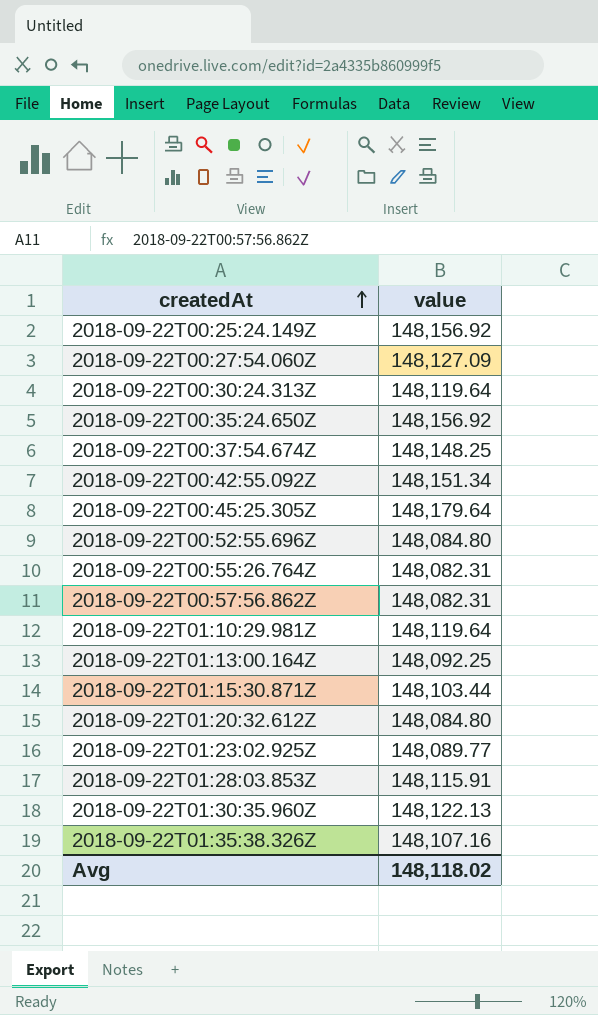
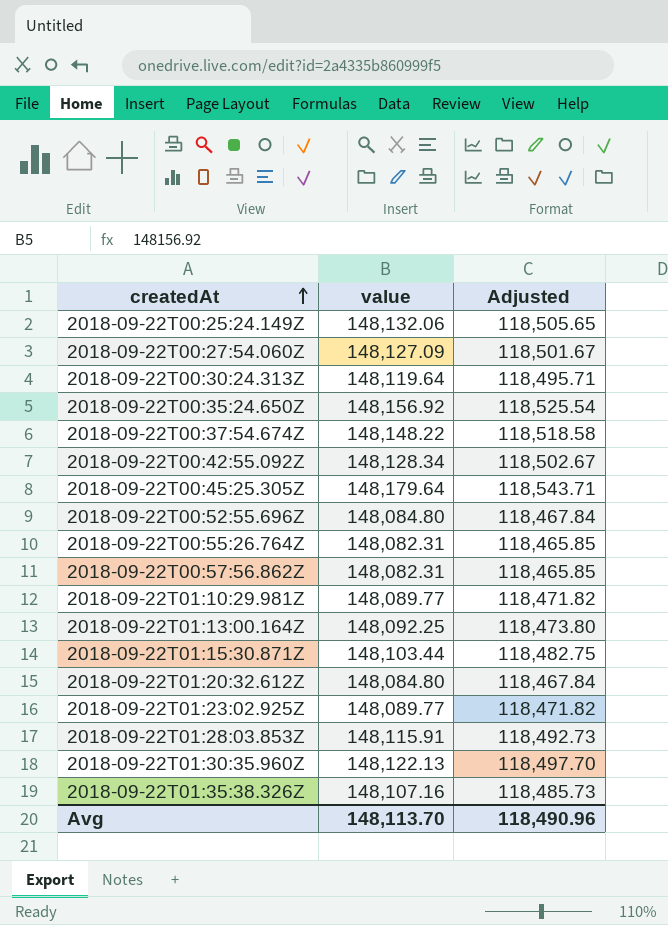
column Adjusted | formula: none -> [value] * 0.8
2018-09-22T00:25:24.149Z | value: 148,156.92 -> 148,132.06
2018-09-22T00:37:54.674Z | value: 148,148.25 -> 148,148.22
2018-09-22T00:42:55.092Z | value: 148,151.34 -> 148,128.34
2018-09-22T01:10:29.981Z | value: 148,119.64 -> 148,089.77
Avg | value: 148,118.02 -> 148,113.70

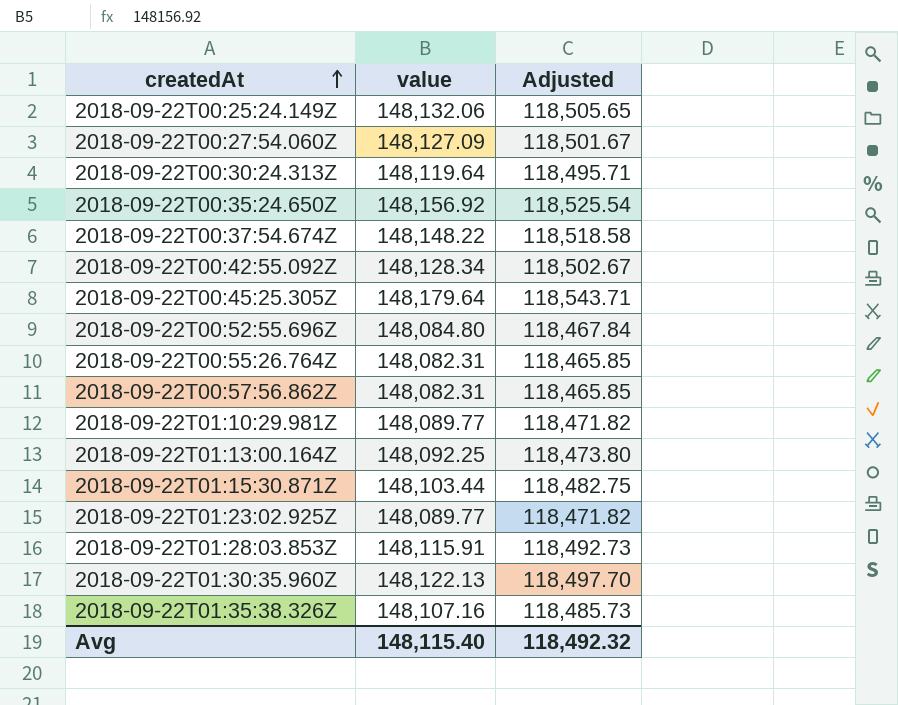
row 2018-09-22T01:20:32.612Z: 148,084.80 | 118,467.84 -> none
Avg | value: 148,113.70 -> 148,115.40
Avg | Adjusted: 118,490.96 -> 118,492.32

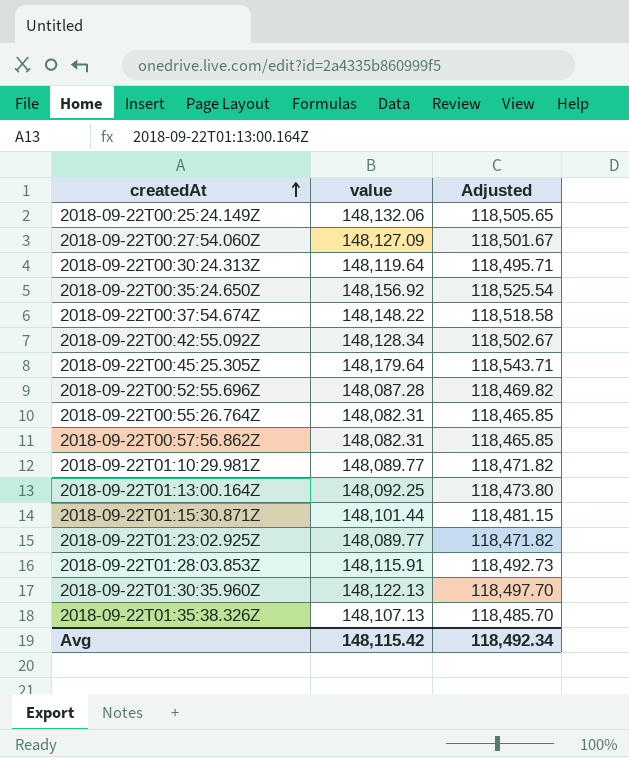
2018-09-22T00:52:55.696Z | value: 148,084.80 -> 148,087.28
2018-09-22T00:52:55.696Z | Adjusted: 118,467.84 -> 118,469.82
2018-09-22T01:15:30.871Z | value: 148,103.44 -> 148,101.44
2018-09-22T01:15:30.871Z | Adjusted: 118,482.75 -> 118,481.15
2018-09-22T01:35:38.326Z | value: 148,107.16 -> 148,107.13
2018-09-22T01:35:38.326Z | Adjusted: 118,485.73 -> 118,485.70
Avg | value: 148,115.40 -> 148,115.42
Avg | Adjusted: 118,492.32 -> 118,492.34

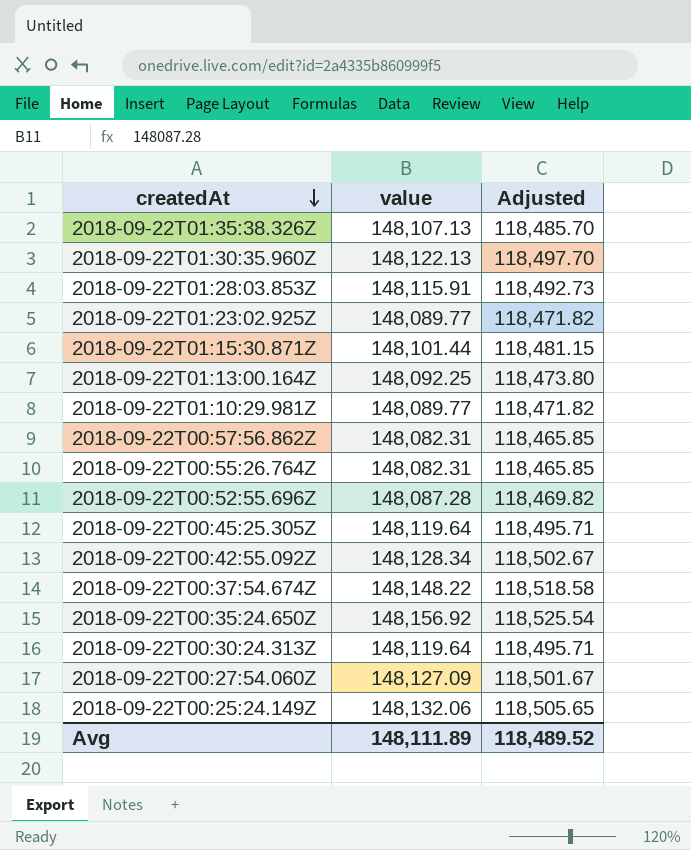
row order: createdAt ascending -> createdAt descending
2018-09-22T00:45:25.305Z | value: 148,179.64 -> 148,119.64
2018-09-22T00:45:25.305Z | Adjusted: 118,543.71 -> 118,495.71
Avg | value: 148,115.42 -> 148,111.89
Avg | Adjusted: 118,492.34 -> 118,489.52

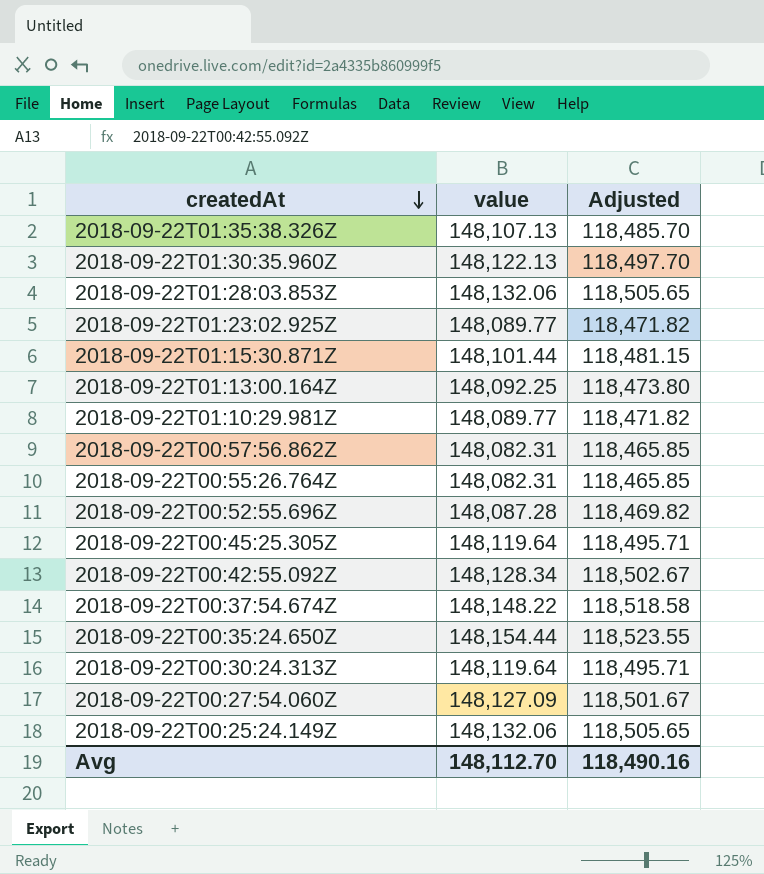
2018-09-22T01:28:03.853Z | value: 148,115.91 -> 148,132.06
2018-09-22T01:28:03.853Z | Adjusted: 118,492.73 -> 118,505.65
2018-09-22T00:35:24.650Z | value: 148,156.92 -> 148,154.44
2018-09-22T00:35:24.650Z | Adjusted: 118,525.54 -> 118,523.55
Avg | value: 148,111.89 -> 148,112.70
Avg | Adjusted: 118,489.52 -> 118,490.16

